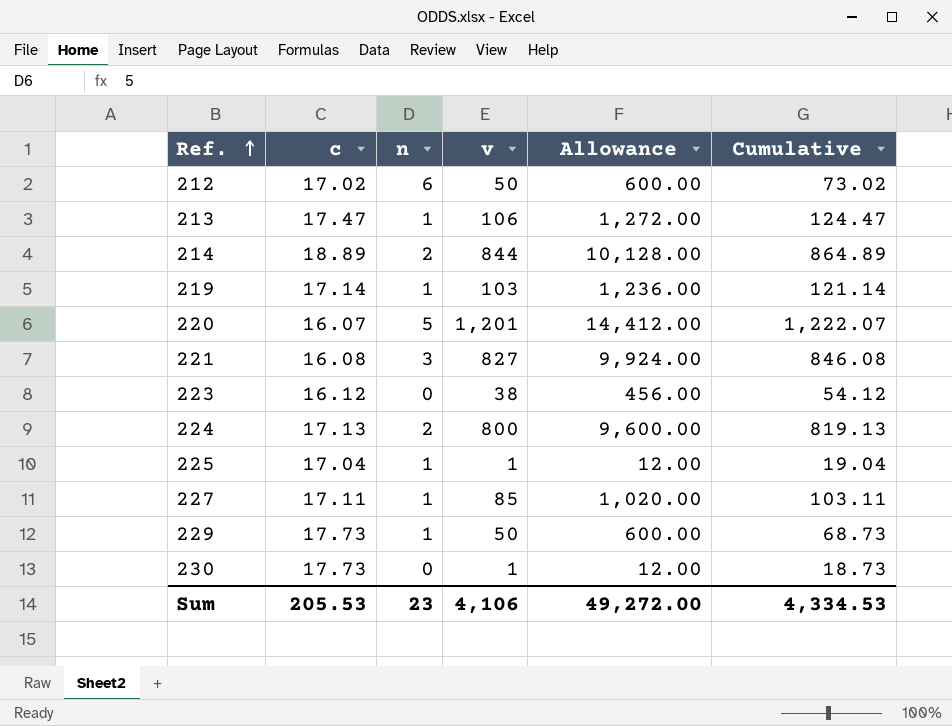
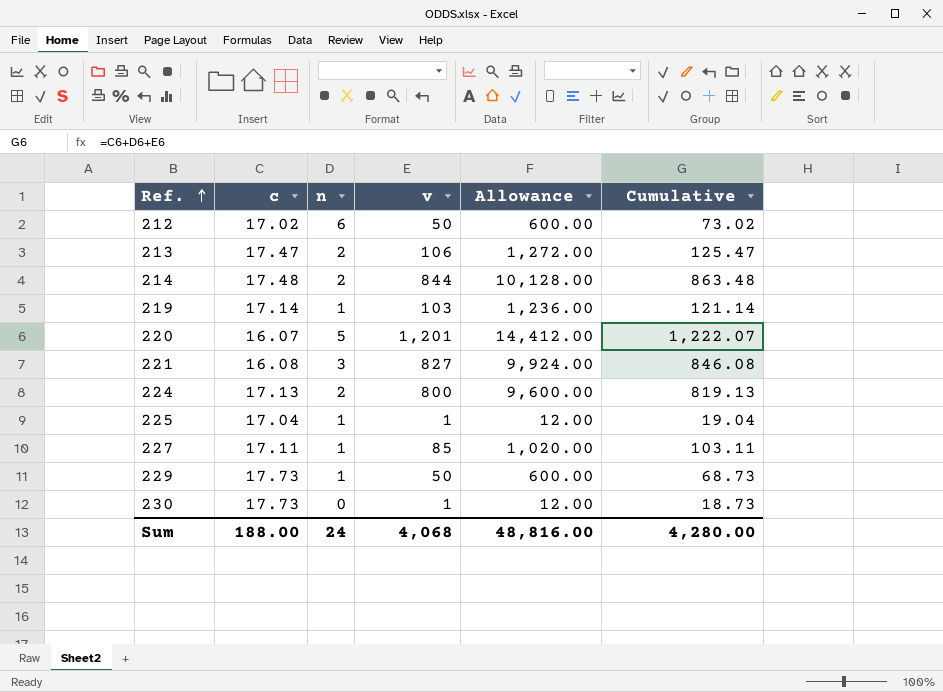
row 223: 16.12 | 0 | 38 | 456.00 | 54.12 -> none
213 | n: 1 -> 2
213 | Cumulative: 124.47 -> 125.47
214 | c: 18.89 -> 17.48
214 | Cumulative: 864.89 -> 863.48
Sum | c: 205.53 -> 188.00
Sum | n: 23 -> 24
Sum | v: 4,106 -> 4,068
Sum | Allowance: 49,272.00 -> 48,816.00
Sum | Cumulative: 4,334.53 -> 4,280.00

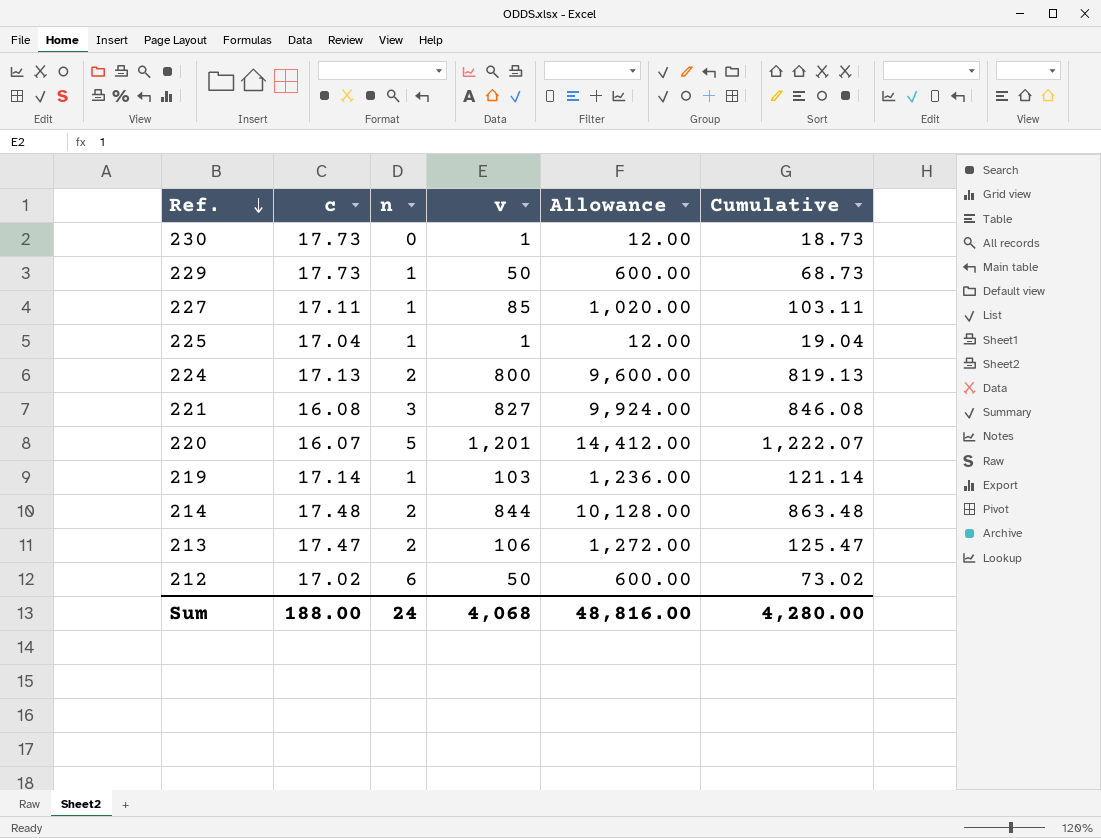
row order: Ref. ascending -> Ref. descending

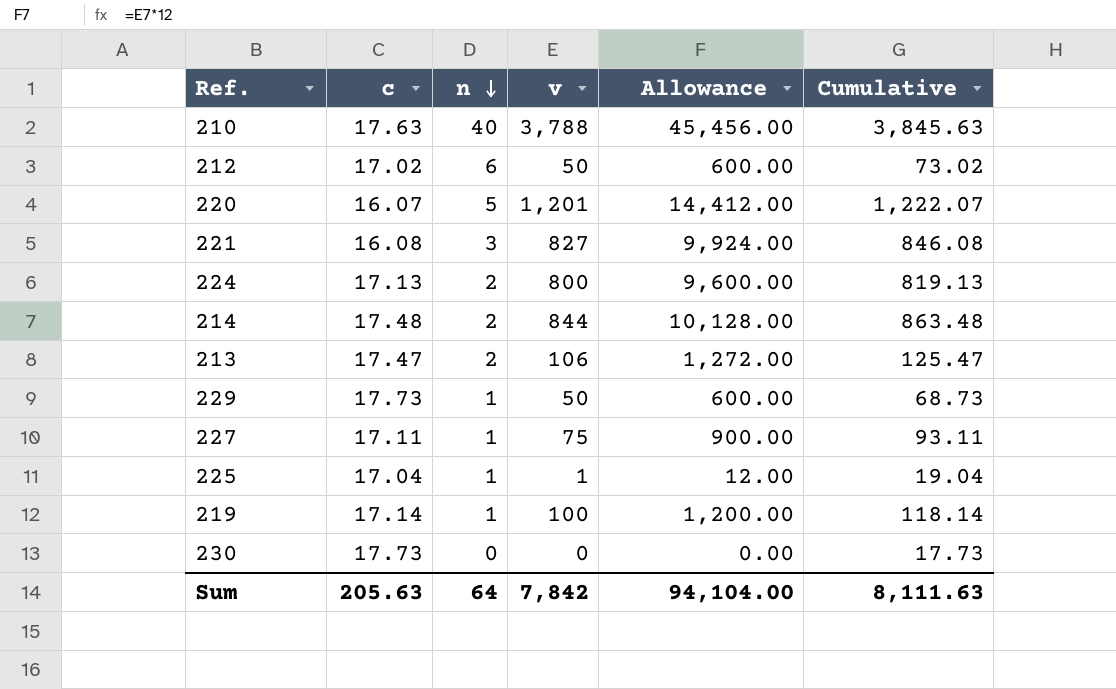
row order: Ref. descending -> n descending
row 210: none -> 17.63 | 40 | 3,788 | 45,456.00 | 3,845.63
227 | v: 85 -> 75
227 | Allowance: 1,020.00 -> 900.00
227 | Cumulative: 103.11 -> 93.11
219 | v: 103 -> 100
219 | Allowance: 1,236.00 -> 1,200.00
219 | Cumulative: 121.14 -> 118.14
230 | v: 1 -> 0
230 | Allowance: 12.00 -> 0.00
230 | Cumulative: 18.73 -> 17.73
Sum | c: 188.00 -> 205.63
Sum | n: 24 -> 64
Sum | v: 4,068 -> 7,842
Sum | Allowance: 48,816.00 -> 94,104.00
Sum | Cumulative: 4,280.00 -> 8,111.63

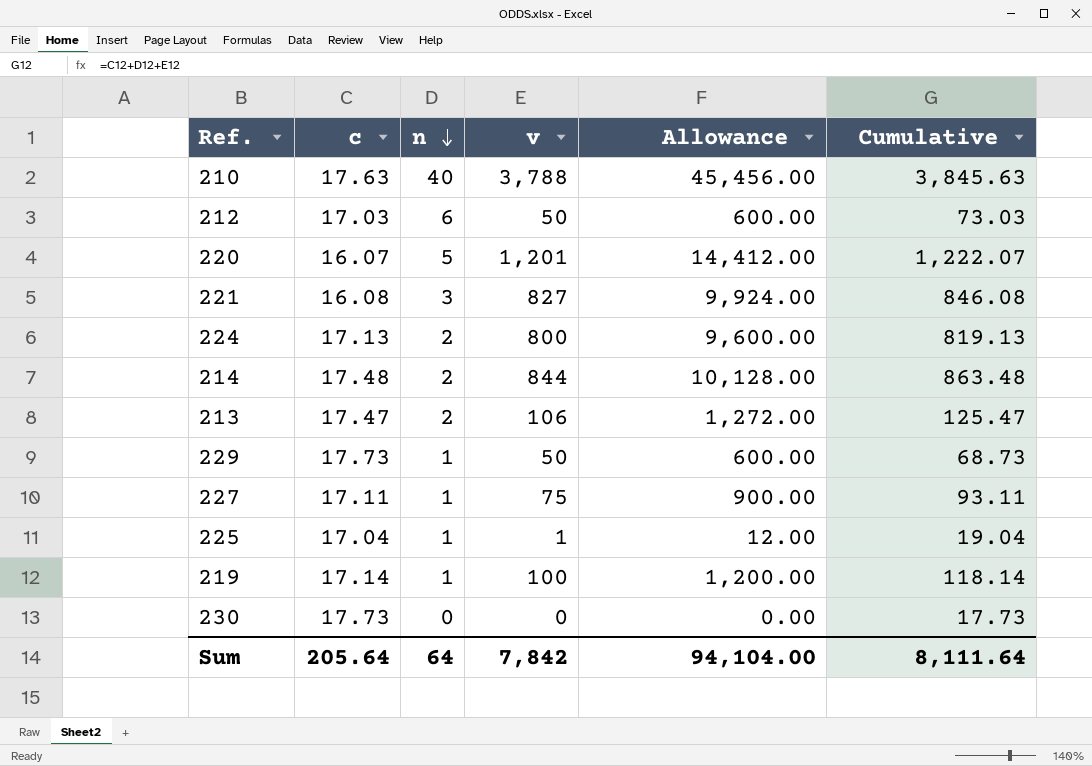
212 | c: 17.02 -> 17.03
212 | Cumulative: 73.02 -> 73.03
Sum | c: 205.63 -> 205.64
Sum | Cumulative: 8,111.63 -> 8,111.64

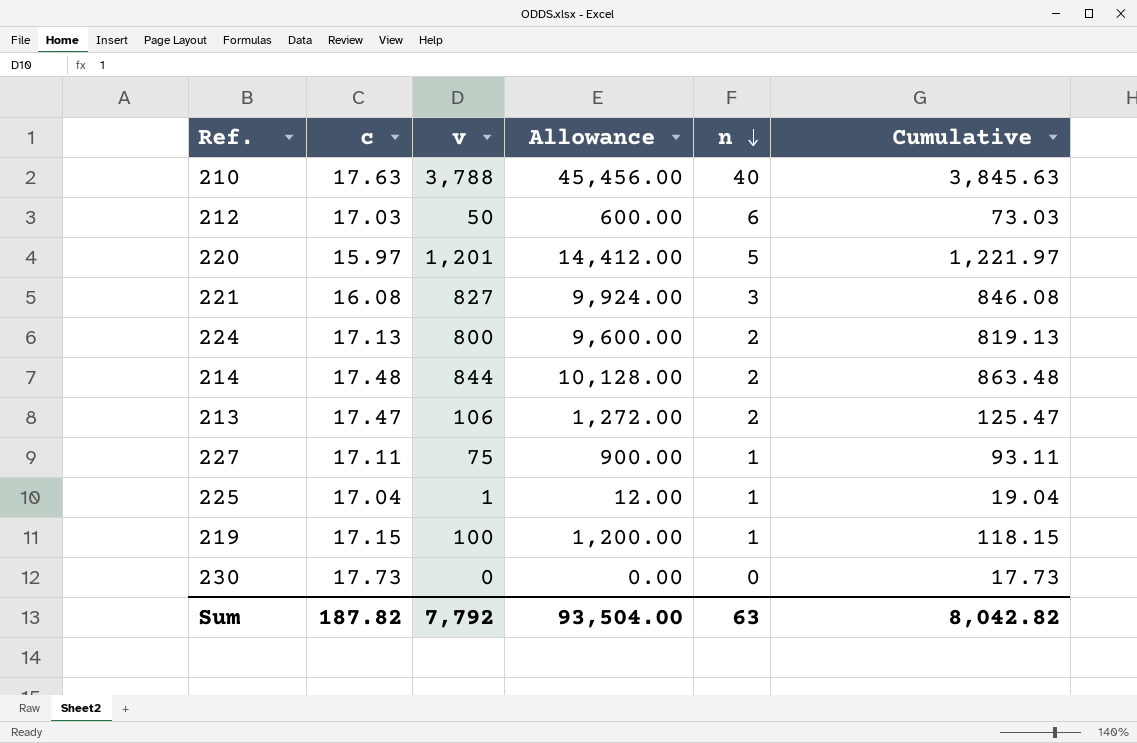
column n | position: 3 -> 5
row 229: 17.73 | 1 | 50 | 600.00 | 68.73 -> none
220 | c: 16.07 -> 15.97
220 | Cumulative: 1,222.07 -> 1,221.97
219 | c: 17.14 -> 17.15
219 | Cumulative: 118.14 -> 118.15
Sum | c: 205.64 -> 187.82
Sum | v: 7,842 -> 7,792
Sum | Allowance: 94,104.00 -> 93,504.00
Sum | n: 64 -> 63
Sum | Cumulative: 8,111.64 -> 8,042.82

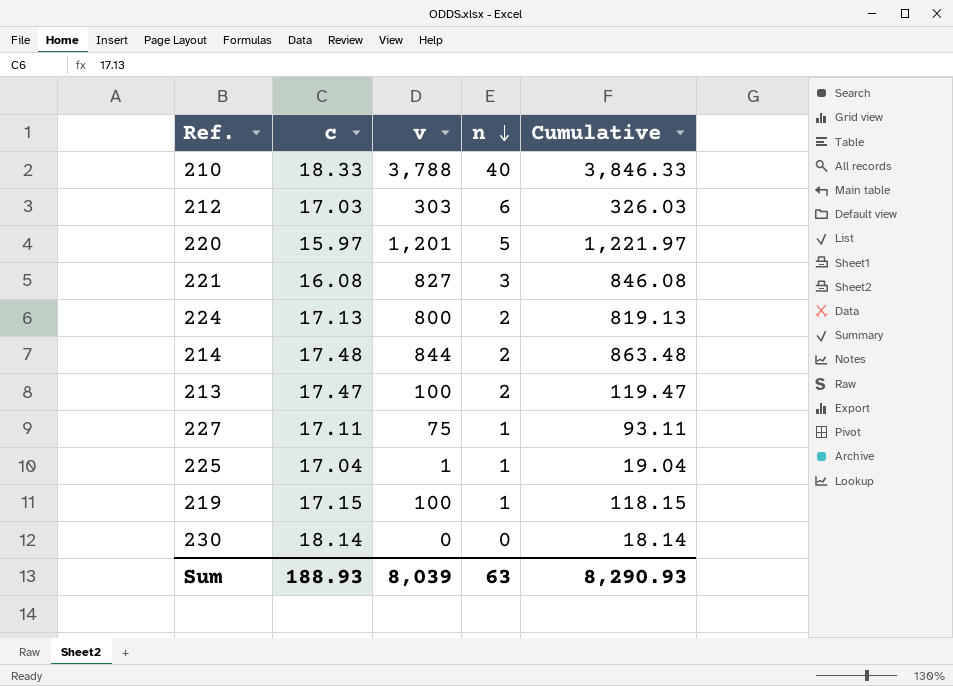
column Allowance | formula: [v] * 12 -> none
210 | c: 17.63 -> 18.33
210 | Cumulative: 3,845.63 -> 3,846.33
212 | v: 50 -> 303
212 | Cumulative: 73.03 -> 326.03
213 | v: 106 -> 100
213 | Cumulative: 125.47 -> 119.47
230 | c: 17.73 -> 18.14
230 | Cumulative: 17.73 -> 18.14
Sum | c: 187.82 -> 188.93
Sum | v: 7,792 -> 8,039
Sum | Cumulative: 8,042.82 -> 8,290.93

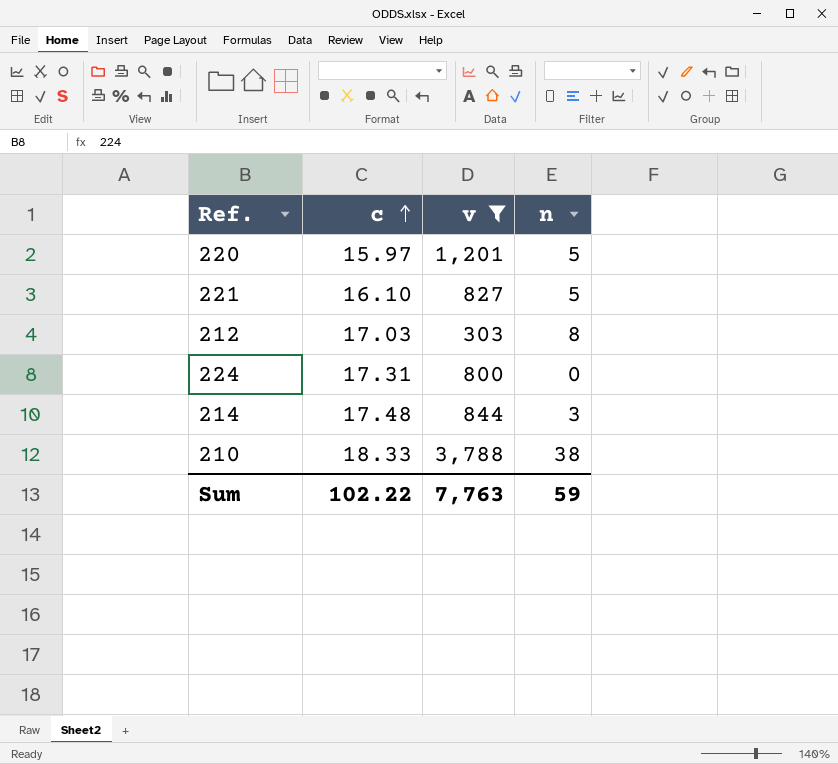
filter: none -> v >= 303
row order: n descending -> c ascending
column Cumulative | formula: [c] + [v] + [n] -> none
221 | c: 16.08 -> 16.10
221 | n: 3 -> 5
212 | n: 6 -> 8
224 | c: 17.13 -> 17.31
224 | n: 2 -> 0
214 | n: 2 -> 3
210 | n: 40 -> 38
Sum | c: 188.93 -> 102.22
Sum | v: 8,039 -> 7,763
Sum | n: 63 -> 59

